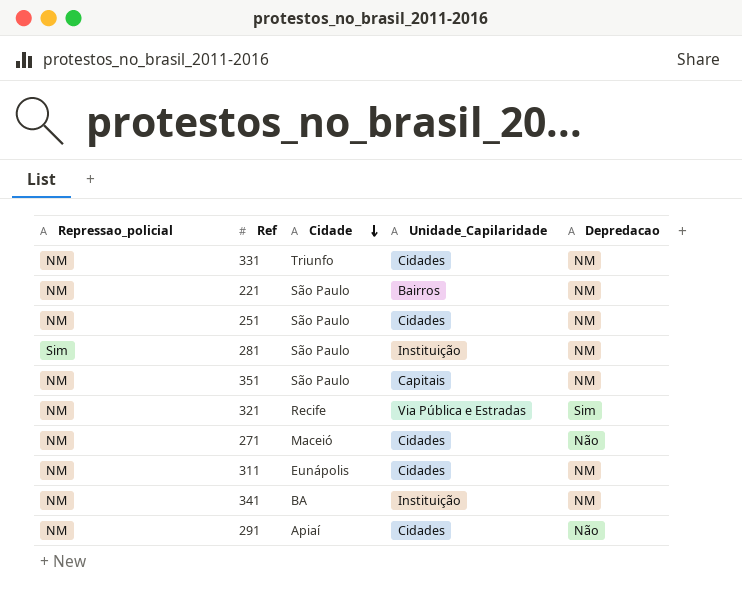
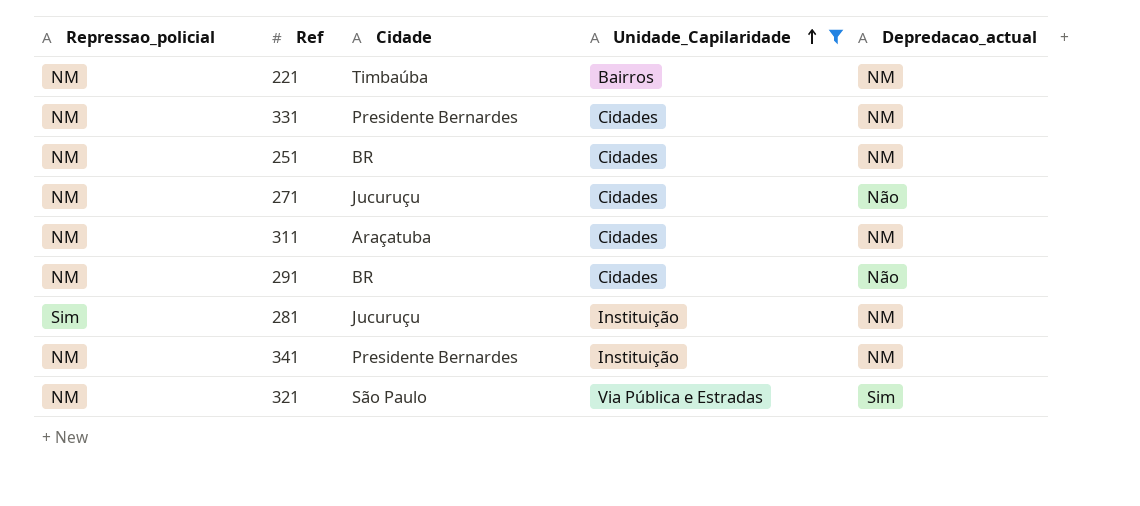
filter: none -> Unidade_Capilaridade != Capitais
row order: Cidade descending -> Unidade_Capilaridade ascending
column name: Depredacao -> Depredacao_actual
221 | Cidade: São Paulo -> Timbaúba
331 | Cidade: Triunfo -> Presidente Bernardes
251 | Cidade: São Paulo -> BR
271 | Cidade: Maceió -> Jucuruçu
311 | Cidade: Eunápolis -> Araçatuba
291 | Cidade: Apiaí -> BR
281 | Cidade: São Paulo -> Jucuruçu
341 | Cidade: BA -> Presidente Bernardes
321 | Cidade: Recife -> São Paulo

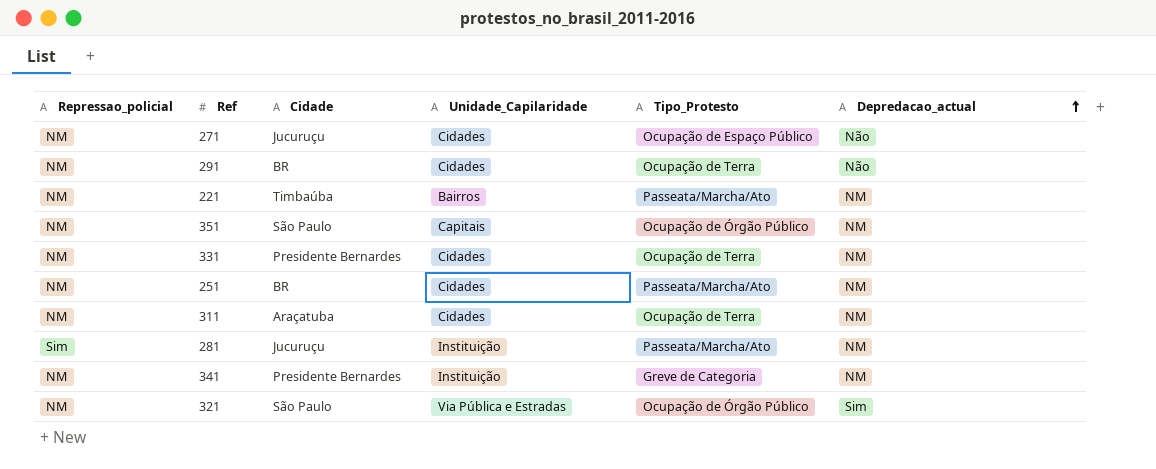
filter: Unidade_Capilaridade != Capitais -> none
row order: Unidade_Capilaridade ascending -> Depredacao_actual ascending
column Tipo_Protesto | position: none -> 5

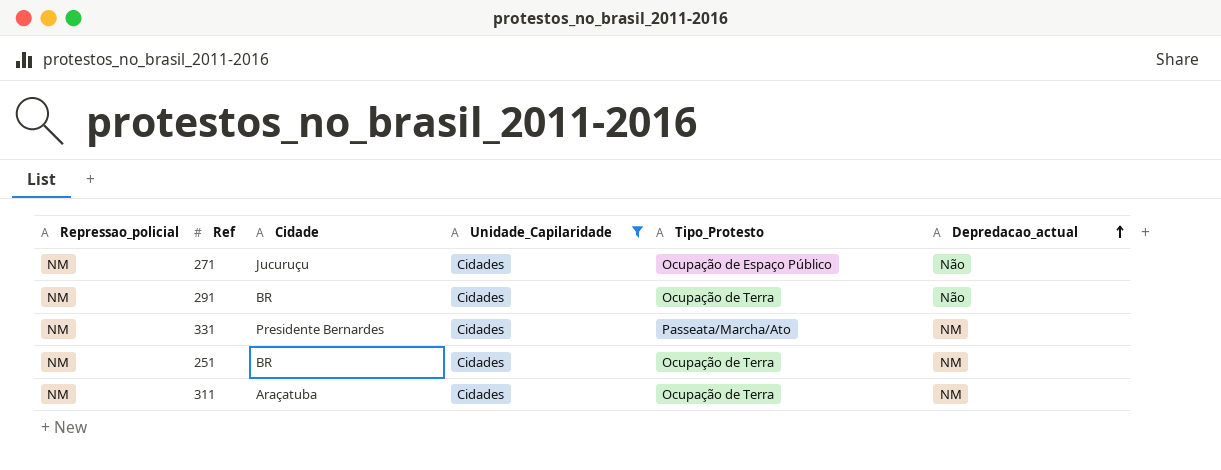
filter: none -> Unidade_Capilaridade = Cidades
331 | Tipo_Protesto: Ocupação de Terra -> Passeata/Marcha/Ato
251 | Tipo_Protesto: Passeata/Marcha/Ato -> Ocupação de Terra

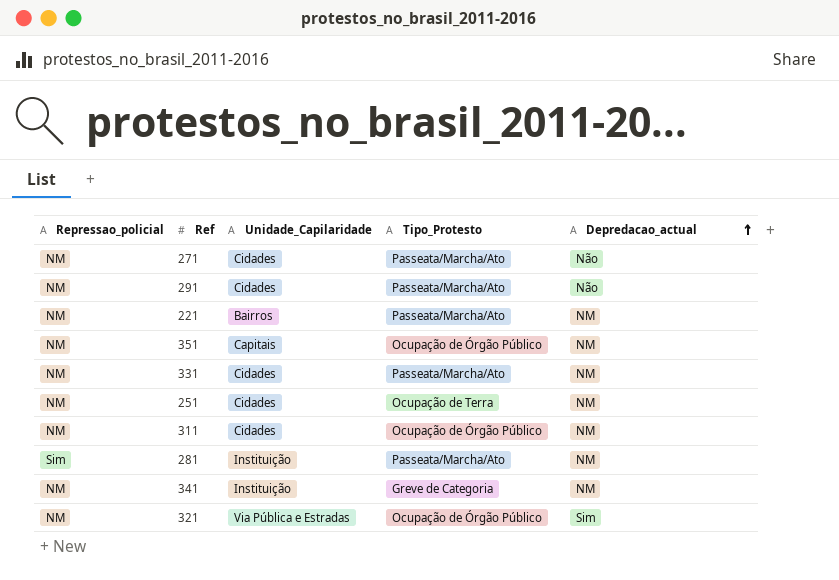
filter: Unidade_Capilaridade = Cidades -> none
column Cidade | position: 3 -> none
271 | Tipo_Protesto: Ocupação de Espaço Público -> Passeata/Marcha/Ato
291 | Tipo_Protesto: Ocupação de Terra -> Passeata/Marcha/Ato
311 | Tipo_Protesto: Ocupação de Terra -> Ocupação de Órgão Público

